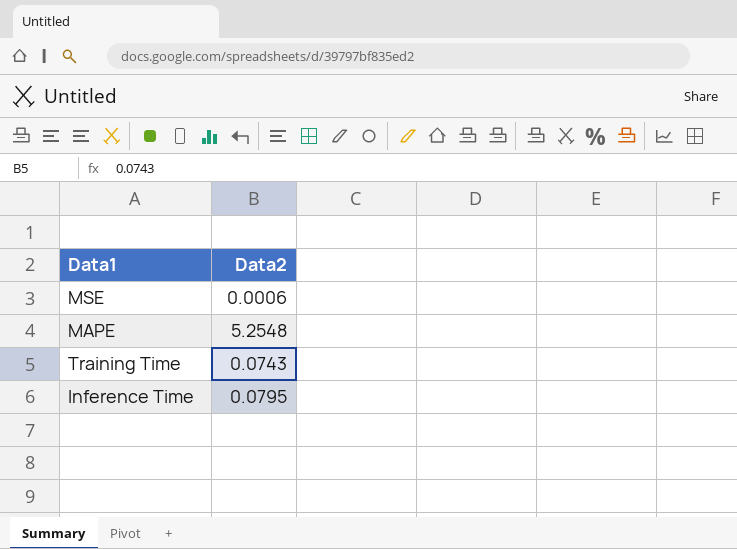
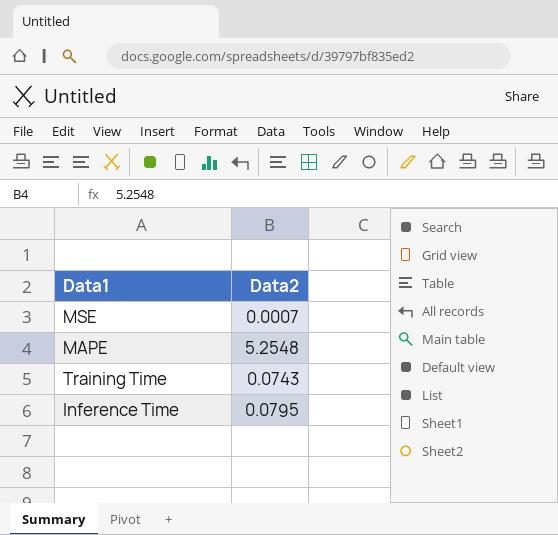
MSE | Data2: 0.0006 -> 0.0007

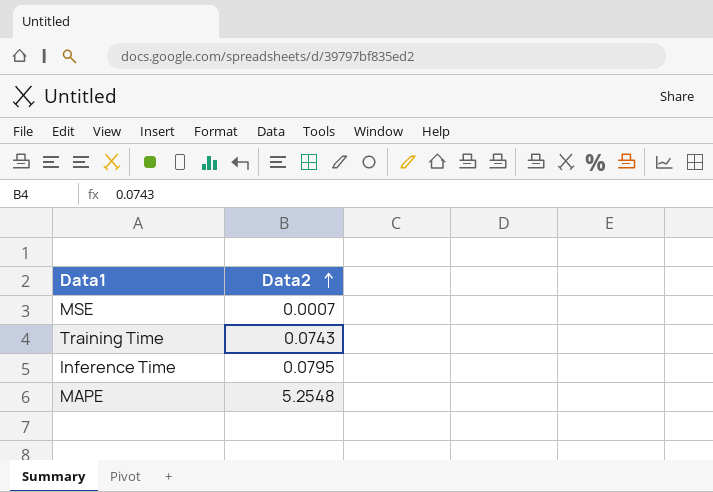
row order: none -> Data2 ascending

